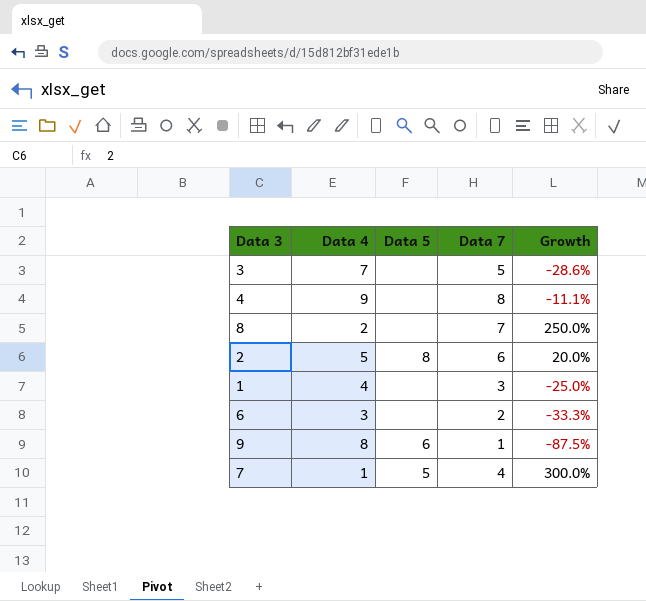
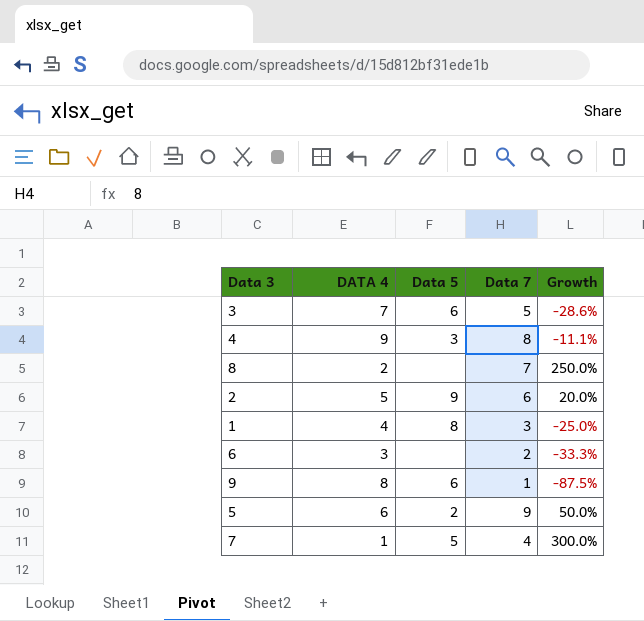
column name: Data 4 -> DATA 4
3 | Data 5: none -> 6
4 | Data 5: none -> 3
2 | Data 5: 8 -> 9
1 | Data 5: none -> 8
row 5: none -> 6 | 2 | 9 | 50.0%

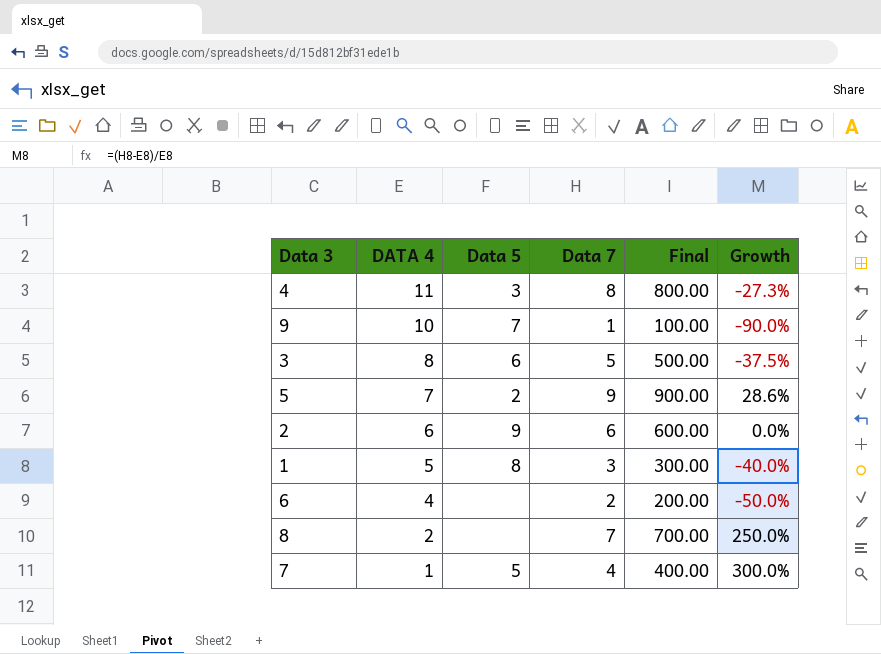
row order: none -> DATA 4 descending
column Final | formula: none -> [Data 7] * 100
4 | DATA 4: 9 -> 11
4 | Growth: -11.1% -> -27.3%
9 | DATA 4: 8 -> 10
9 | Data 5: 6 -> 7
9 | Growth: -87.5% -> -90.0%
3 | DATA 4: 7 -> 8
3 | Growth: -28.6% -> -37.5%
5 | DATA 4: 6 -> 7
5 | Growth: 50.0% -> 28.6%
2 | DATA 4: 5 -> 6
2 | Growth: 20.0% -> 0.0%
1 | DATA 4: 4 -> 5
1 | Growth: -25.0% -> -40.0%
6 | DATA 4: 3 -> 4
6 | Growth: -33.3% -> -50.0%

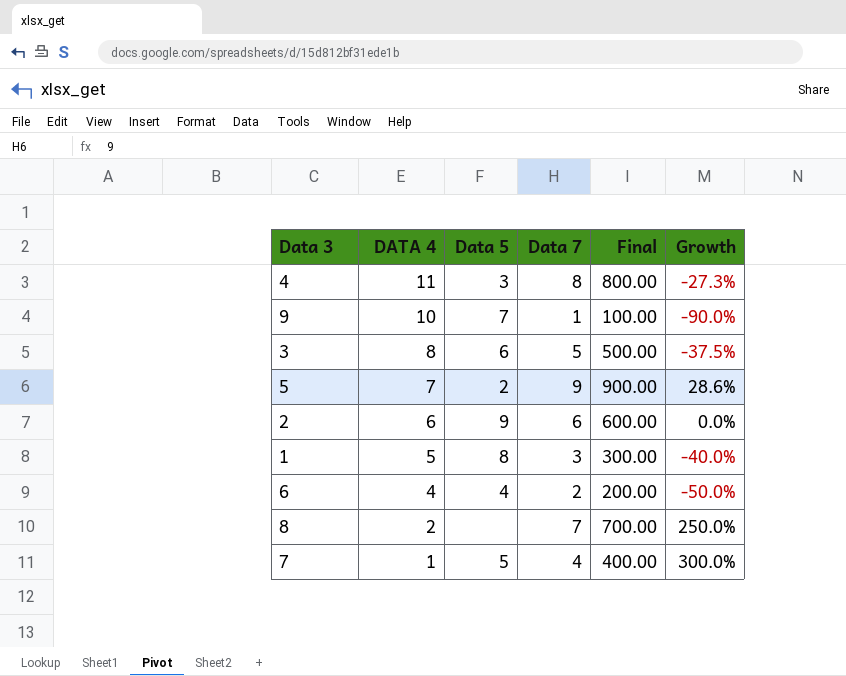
6 | Data 5: none -> 4

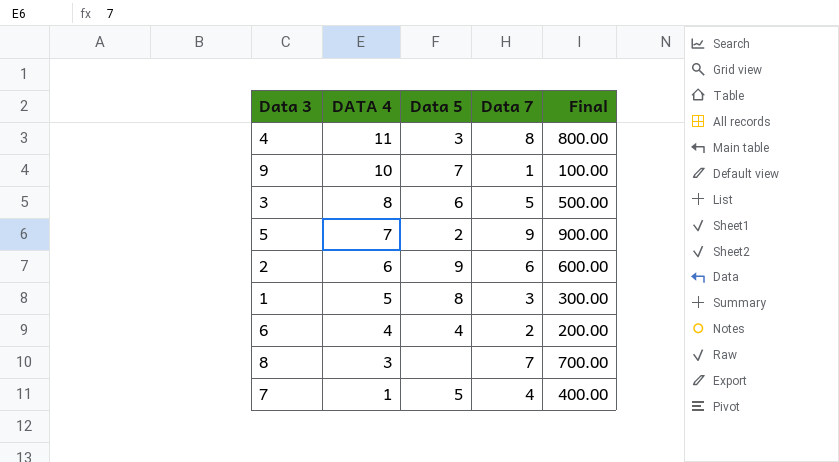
column Growth | formula: ([Data 7] - [DATA 4]) / [DATA 4] -> none
8 | DATA 4: 2 -> 3

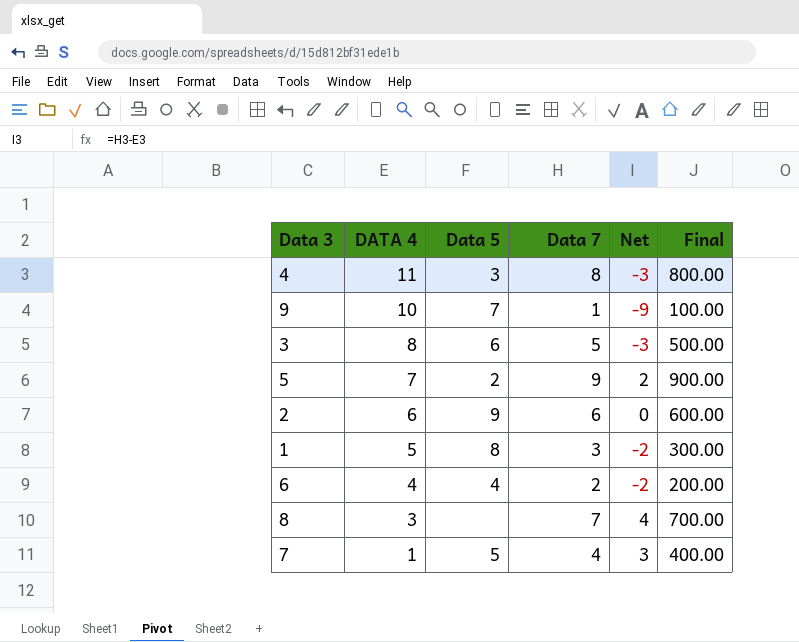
column Net | formula: none -> [Data 7] - [DATA 4]

